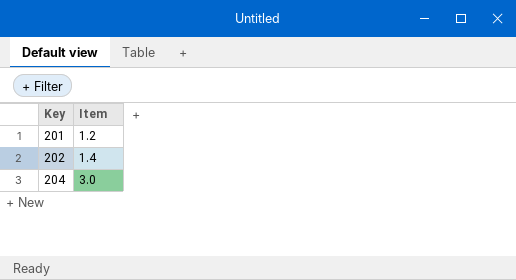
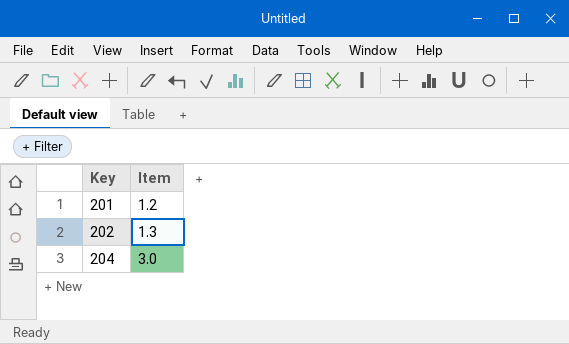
202 | Item: 1.4 -> 1.3

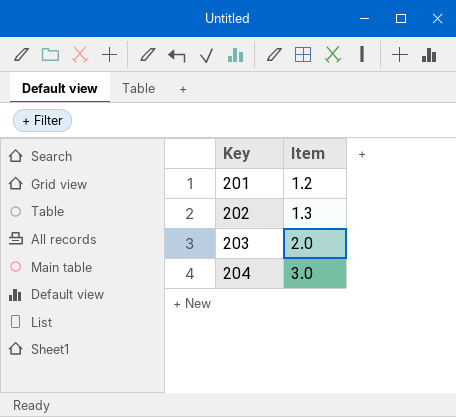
row 203: none -> 2.0

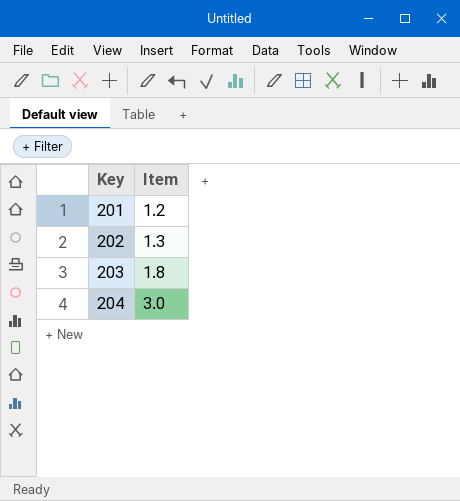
203 | Item: 2.0 -> 1.8

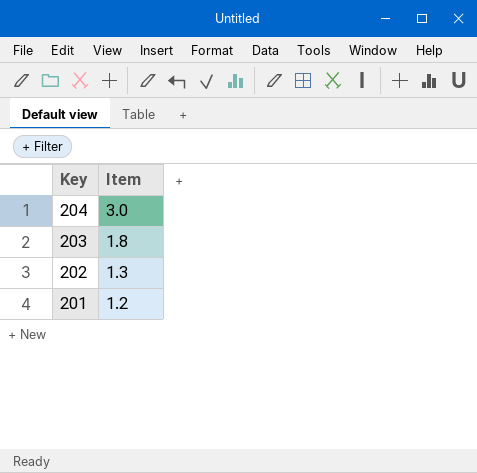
row order: Key ascending -> Key descending

